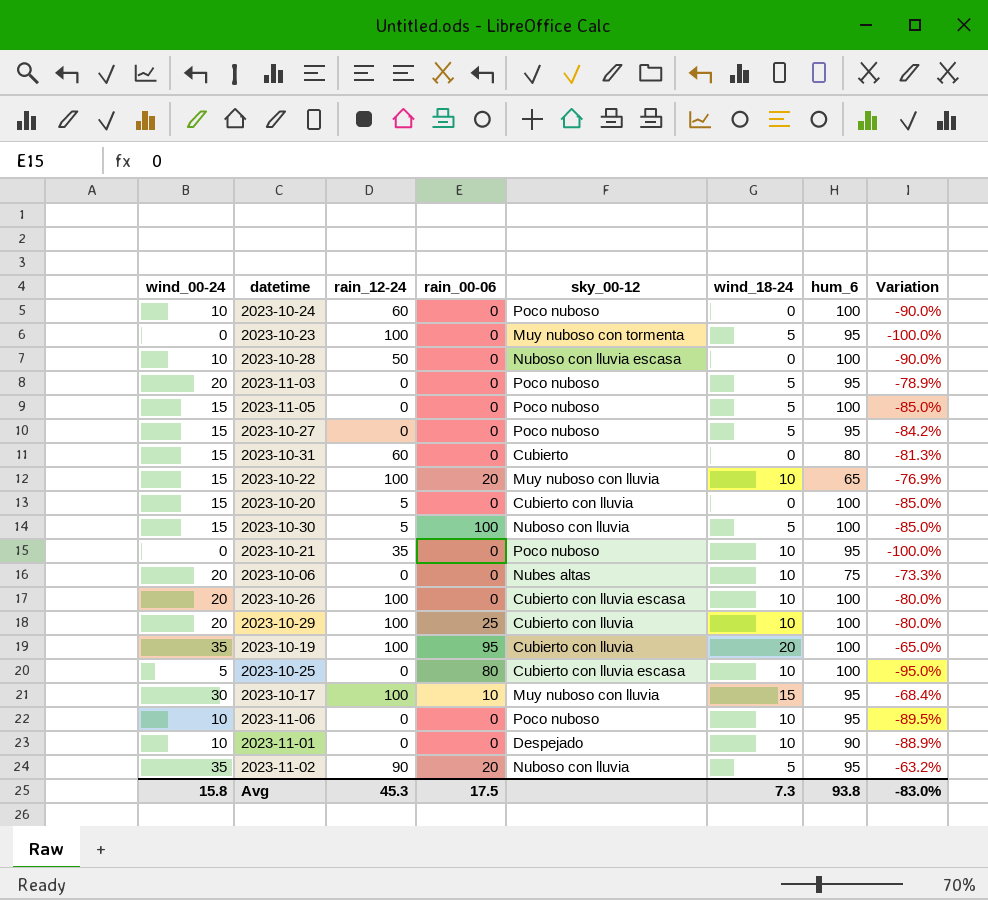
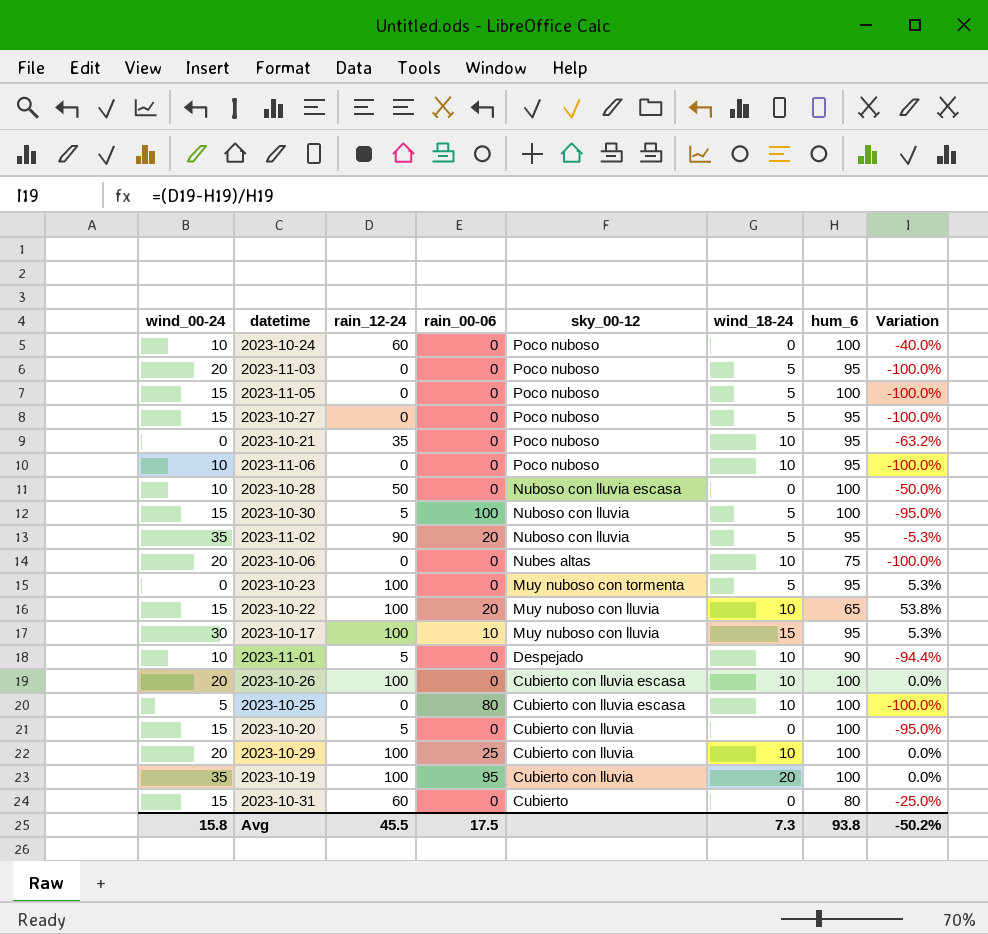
row order: none -> sky_00-12 descending
column Variation | formula: ([wind_00-24] - [hum_6]) / [hum_6] -> ([rain_12-24] - [hum_6]) / [hum_6]
2023-11-01 | rain_12-24: 0 -> 5
Avg | rain_12-24: 45.3 -> 45.5
Avg | Variation: -83.0% -> -50.2%

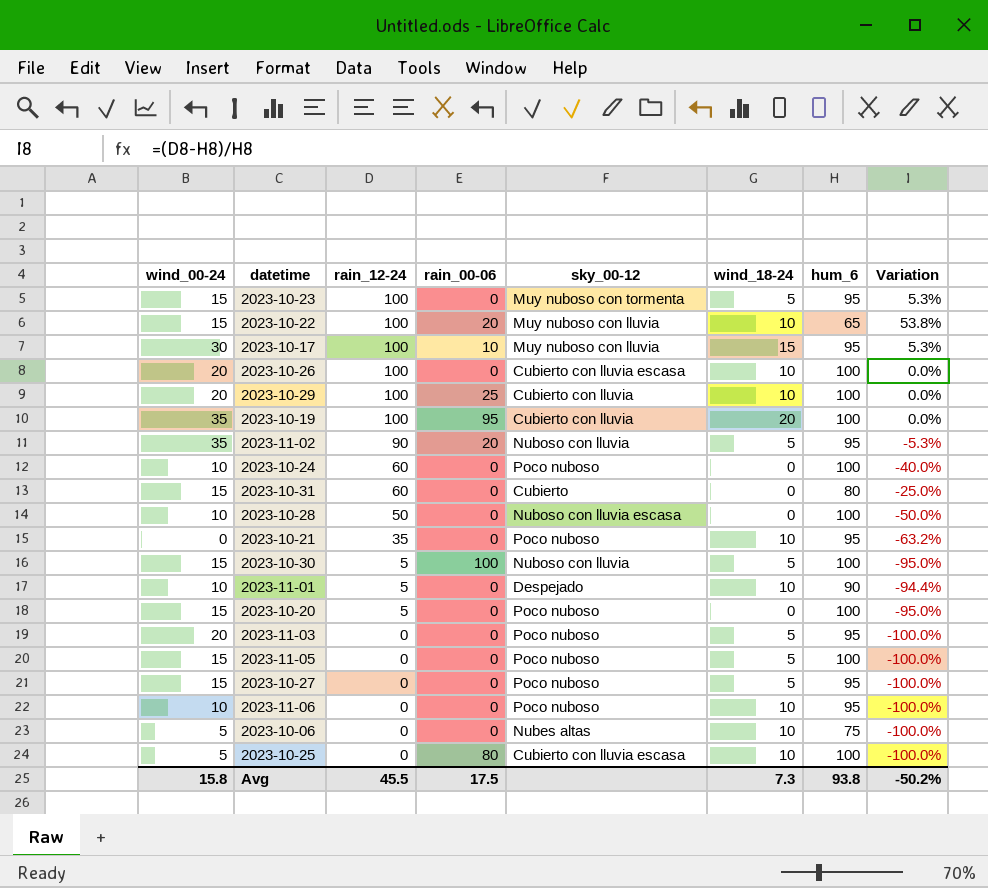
row order: sky_00-12 descending -> rain_12-24 descending
2023-10-23 | wind_00-24: 0 -> 15
2023-10-20 | sky_00-12: Cubierto con lluvia -> Poco nuboso
2023-10-06 | wind_00-24: 20 -> 5

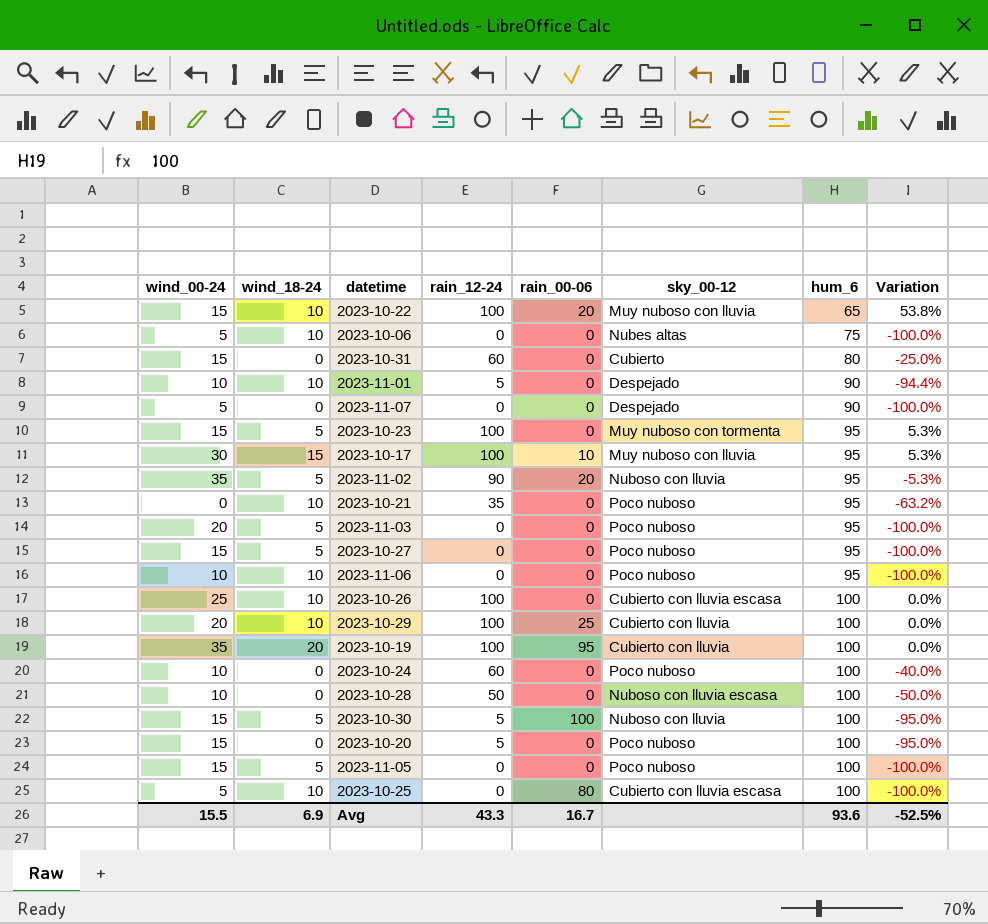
row order: rain_12-24 descending -> hum_6 ascending
column wind_18-24 | position: 6 -> 2
row 2023-11-07: none -> 5 | 0 | 0 | 0 | Despejado | 90 | -100.0%
2023-10-26 | wind_00-24: 20 -> 25
Avg | wind_00-24: 15.8 -> 15.5
Avg | wind_18-24: 7.3 -> 6.9
Avg | rain_12-24: 45.5 -> 43.3
Avg | rain_00-06: 17.5 -> 16.7
Avg | hum_6: 93.8 -> 93.6
Avg | Variation: -50.2% -> -52.5%

